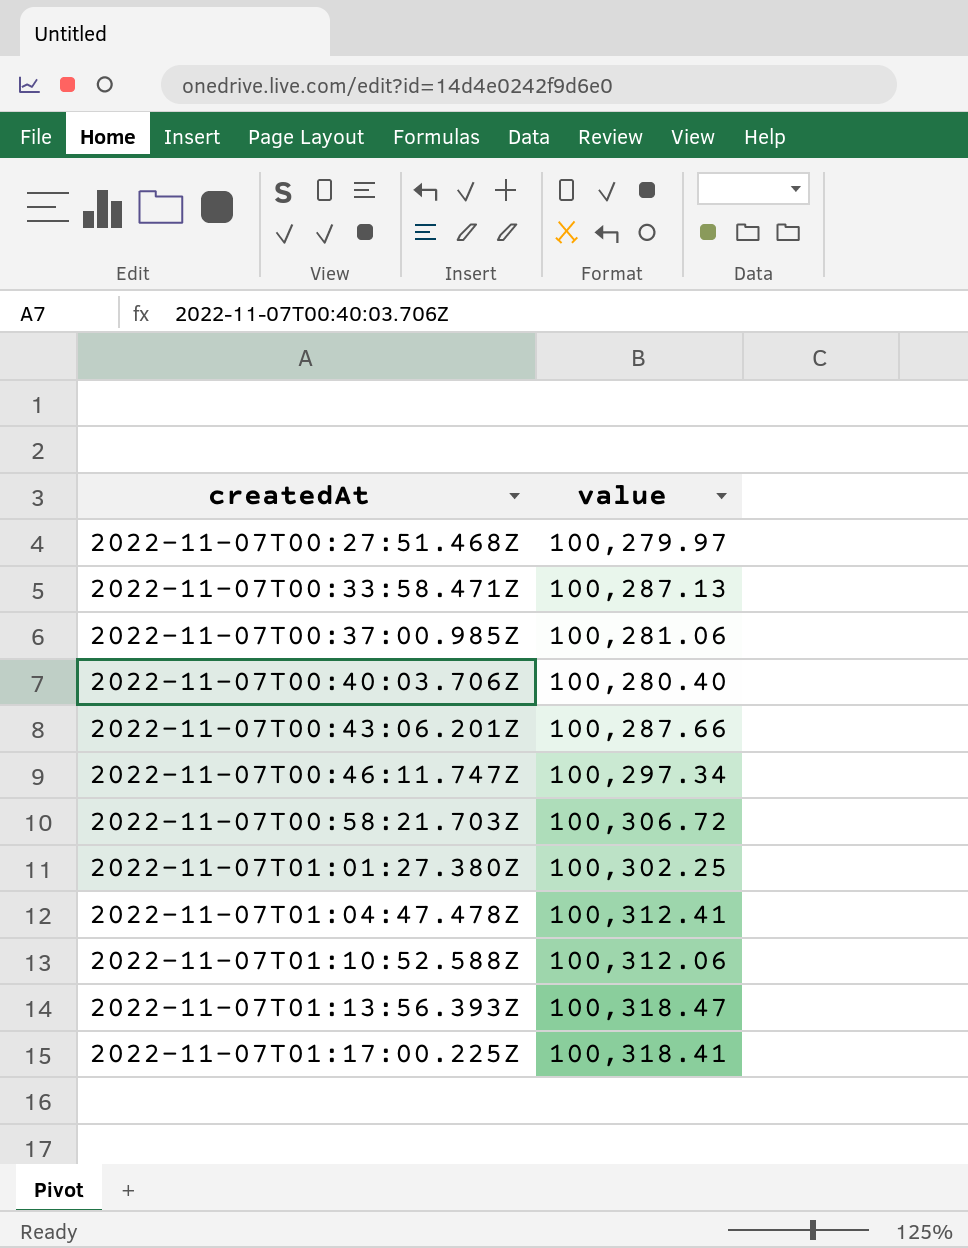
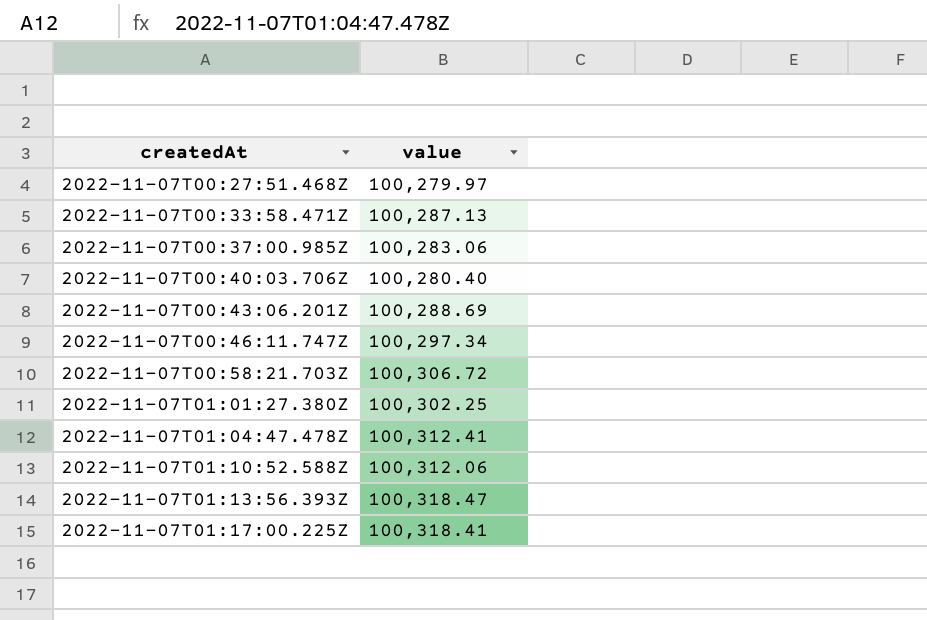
2022-11-07T00:37:00.985Z | value: 100,281.06 -> 100,283.06
2022-11-07T00:43:06.201Z | value: 100,287.66 -> 100,288.69

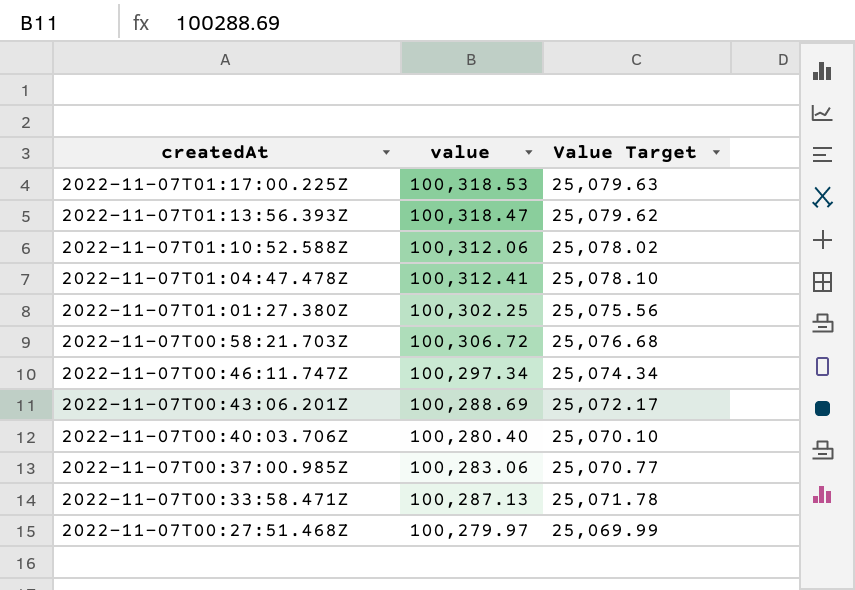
row order: createdAt ascending -> createdAt descending
column Value Target | formula: none -> [value] * 0.25
2022-11-07T01:17:00.225Z | value: 100,318.41 -> 100,318.53

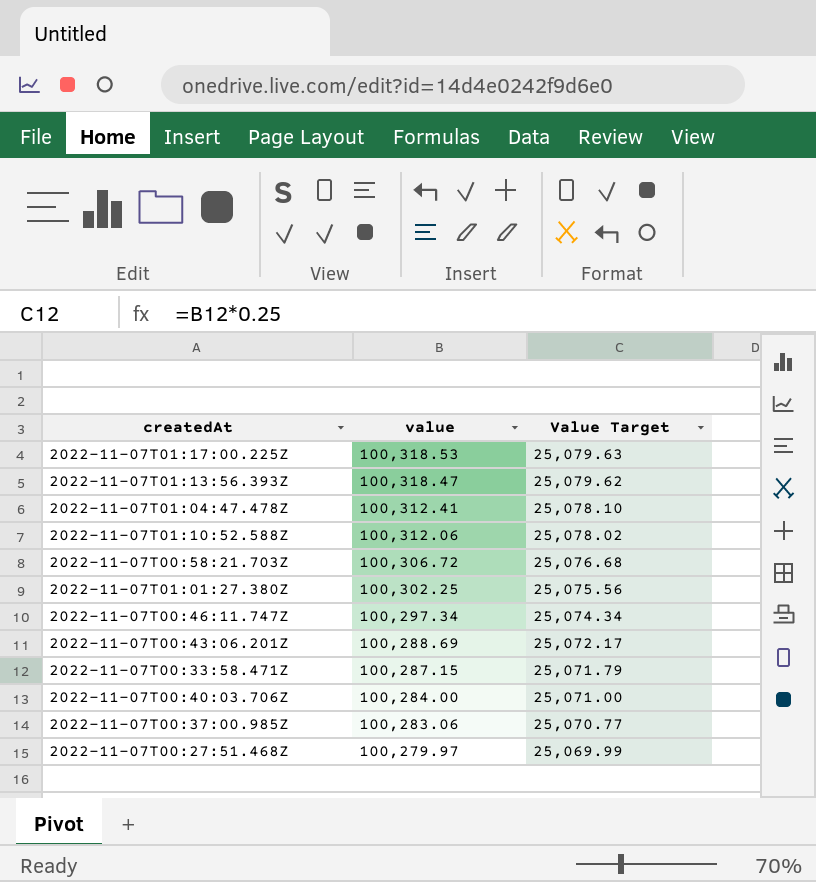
row order: createdAt descending -> value descending
2022-11-07T00:33:58.471Z | value: 100,287.13 -> 100,287.15
2022-11-07T00:33:58.471Z | Value Target: 25,071.78 -> 25,071.79
2022-11-07T00:40:03.706Z | value: 100,280.40 -> 100,284.00
2022-11-07T00:40:03.706Z | Value Target: 25,070.10 -> 25,071.00

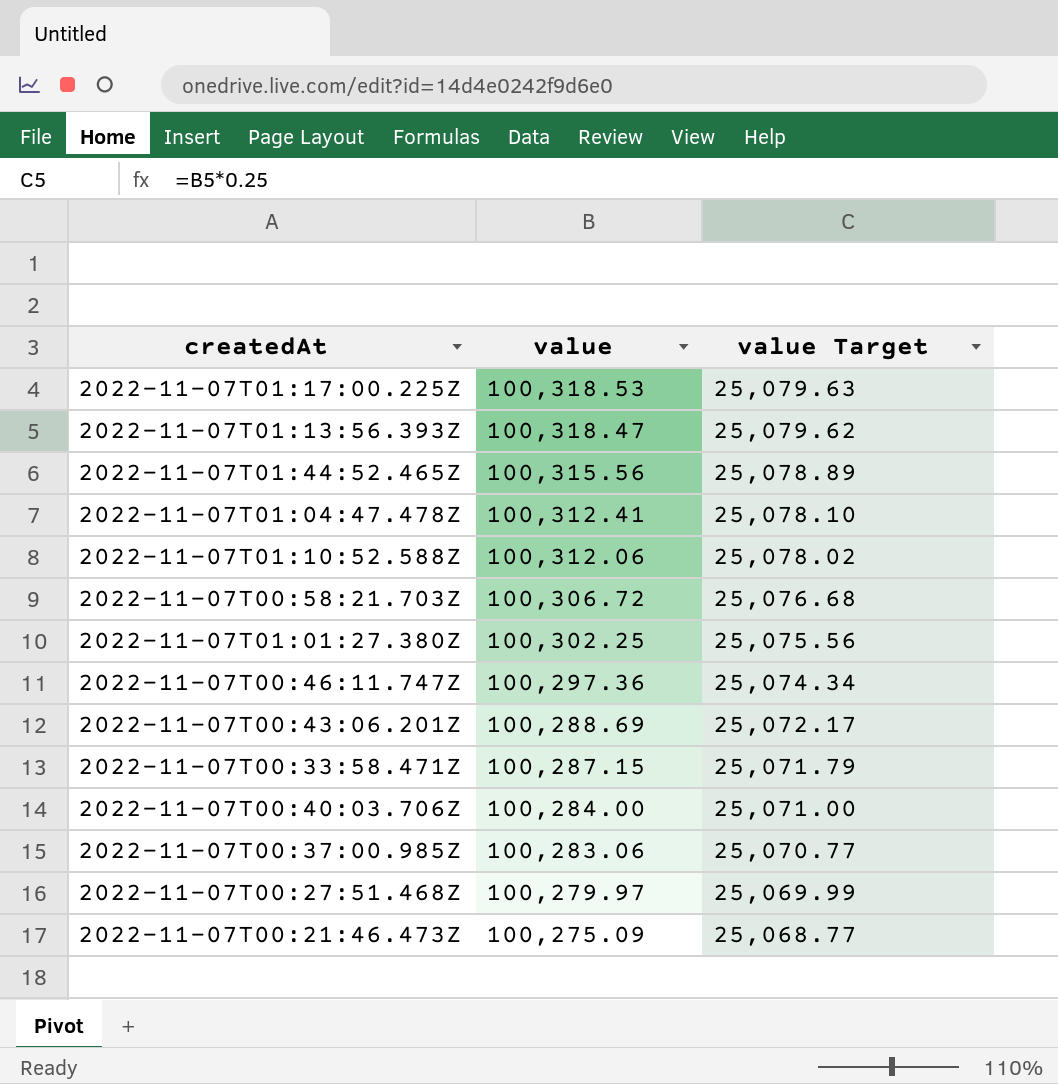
column name: Value Target -> value Target
row 2022-11-07T01:44:52.465Z: none -> 100,315.56 | 25,078.89
2022-11-07T00:46:11.747Z | value: 100,297.34 -> 100,297.36
row 2022-11-07T00:21:46.473Z: none -> 100,275.09 | 25,068.77

